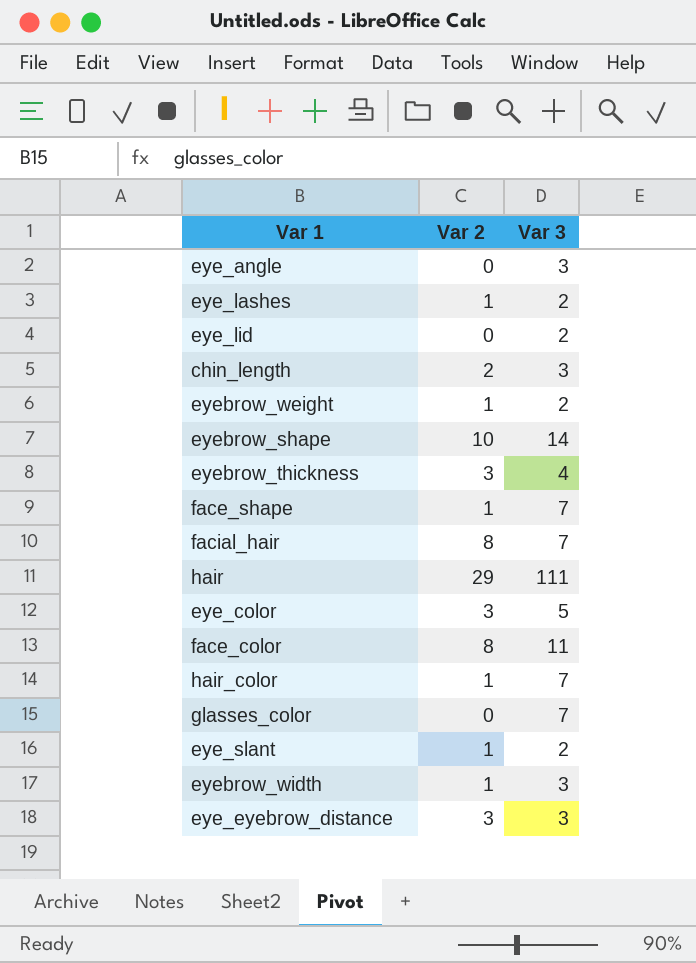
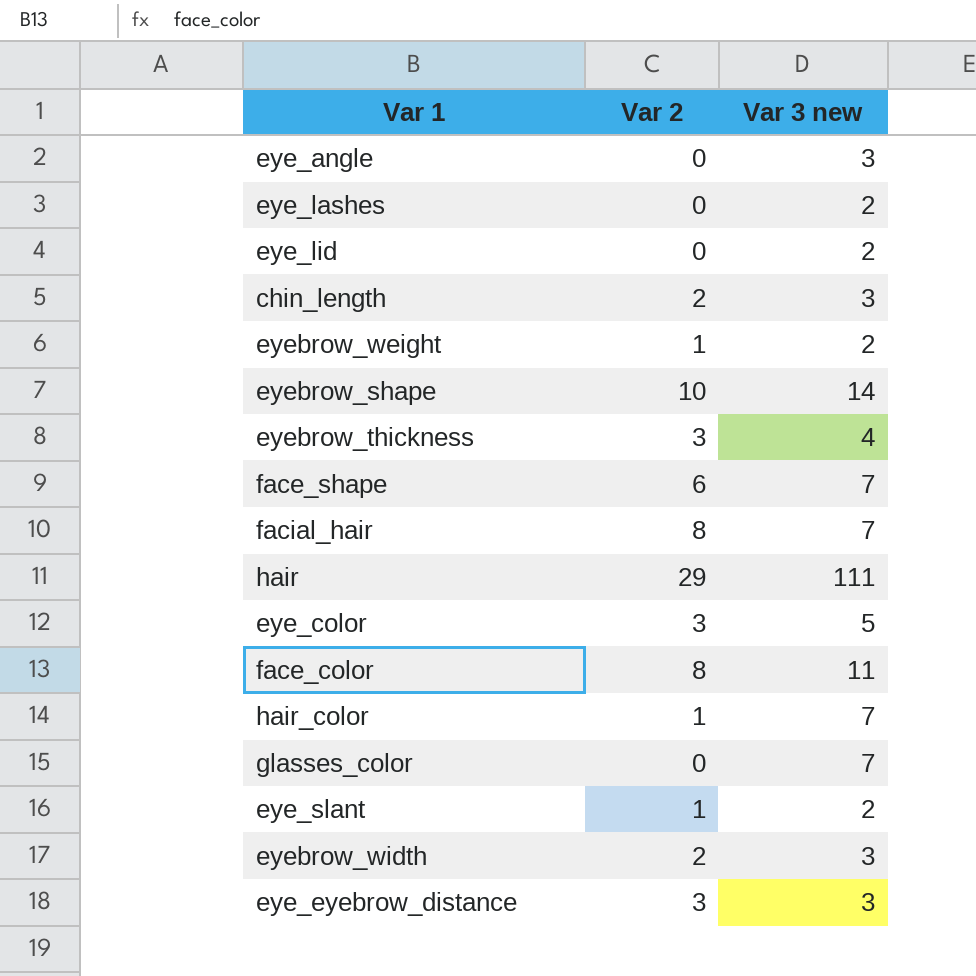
column name: Var 3 -> Var 3 new
eye_lashes | Var 2: 1 -> 0
face_shape | Var 2: 1 -> 6
eyebrow_width | Var 2: 1 -> 2

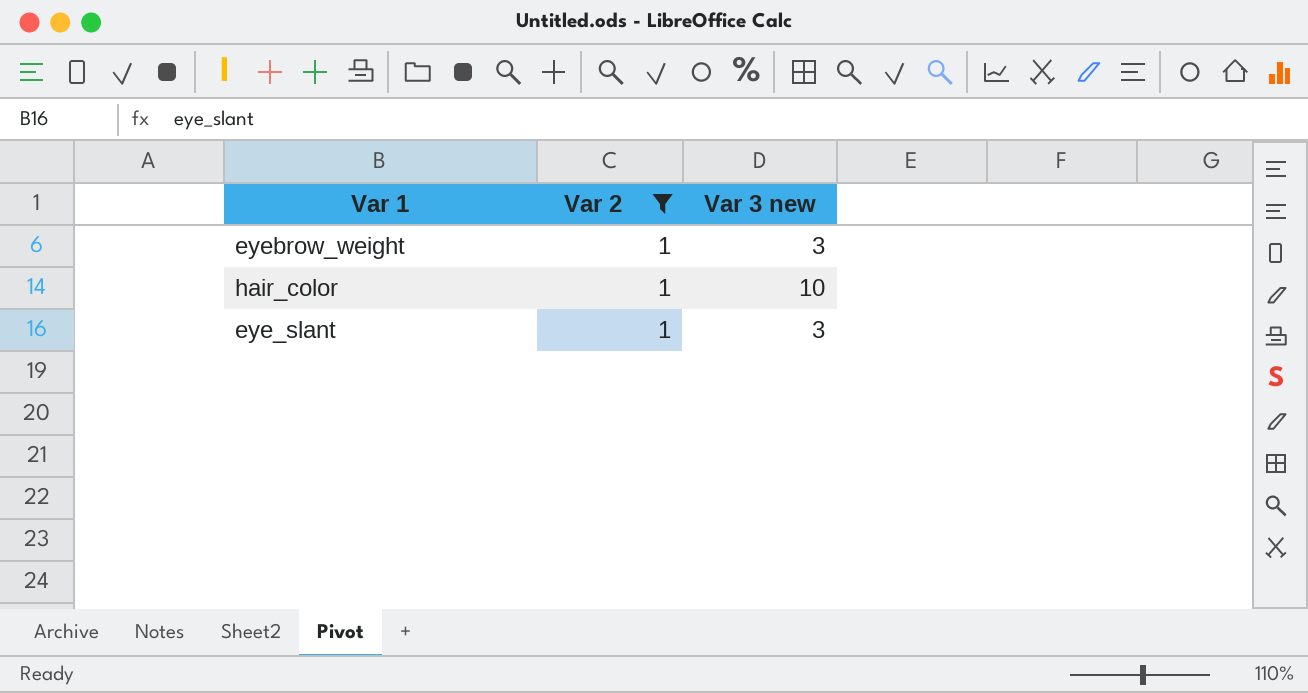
filter: none -> Var 2 = 1
eyebrow_weight | Var 3 new: 2 -> 3
hair_color | Var 3 new: 7 -> 10
eye_slant | Var 3 new: 2 -> 3

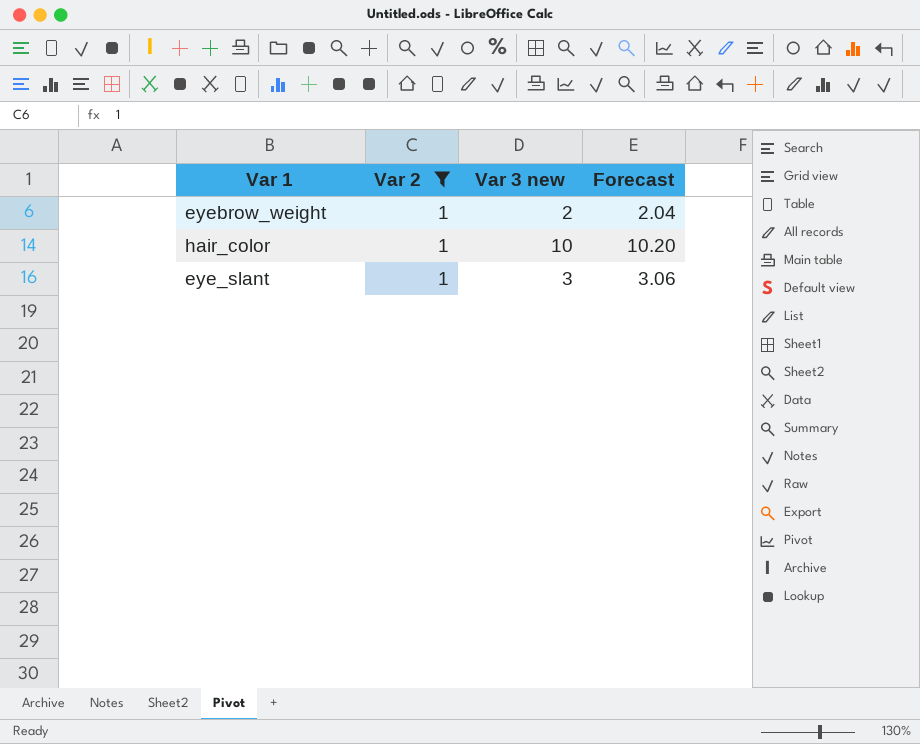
column Forecast | formula: none -> [Var 3 new] * 1.02
eyebrow_weight | Var 3 new: 3 -> 2

